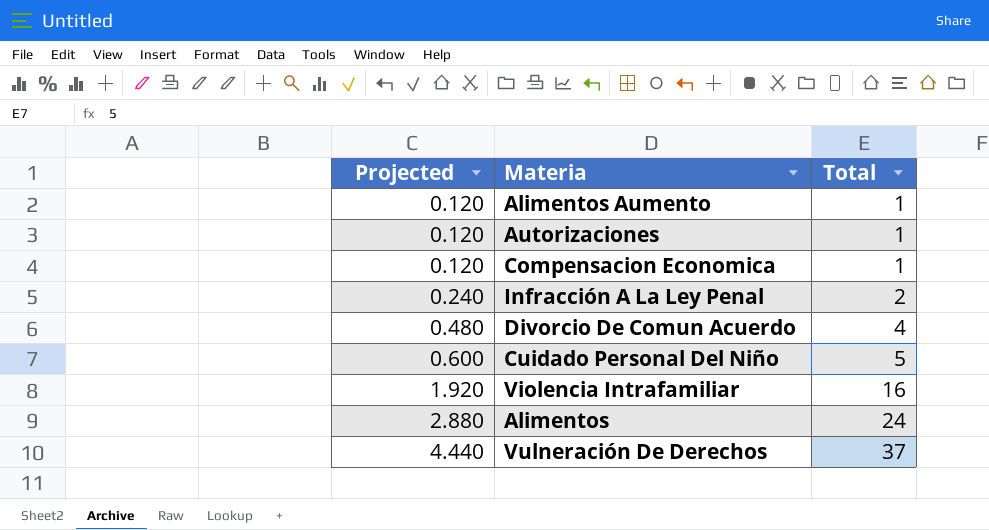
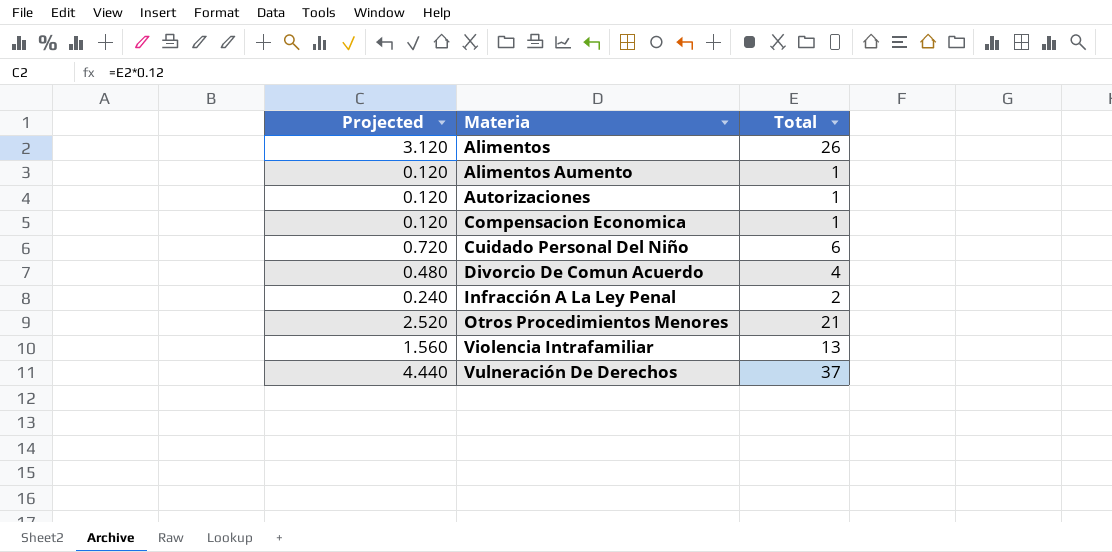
row order: Projected ascending -> Materia ascending
Alimentos | Projected: 2.880 -> 3.120
Alimentos | Total: 24 -> 26
Cuidado Personal Del Niño | Projected: 0.600 -> 0.720
Cuidado Personal Del Niño | Total: 5 -> 6
row Otros Procedimientos Menores: none -> 2.520 | 21
Violencia Intrafamiliar | Projected: 1.920 -> 1.560
Violencia Intrafamiliar | Total: 16 -> 13

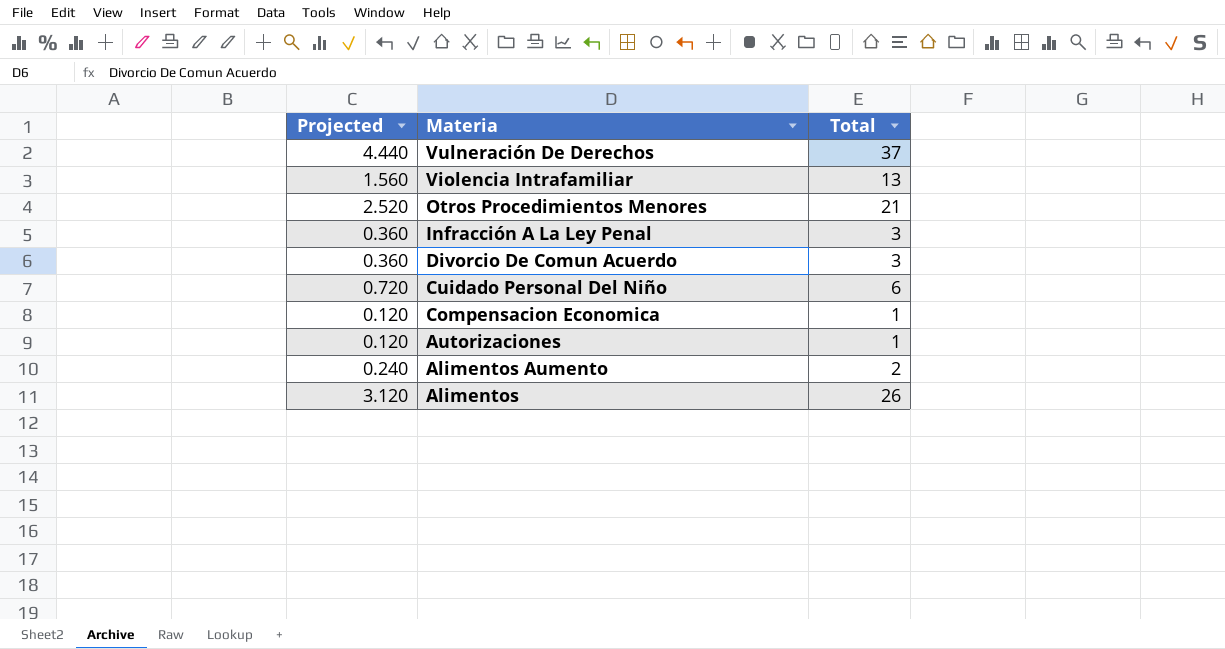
row order: Materia ascending -> Materia descending
Infracción A La Ley Penal | Projected: 0.240 -> 0.360
Infracción A La Ley Penal | Total: 2 -> 3
Divorcio De Comun Acuerdo | Projected: 0.480 -> 0.360
Divorcio De Comun Acuerdo | Total: 4 -> 3
Alimentos Aumento | Projected: 0.120 -> 0.240
Alimentos Aumento | Total: 1 -> 2

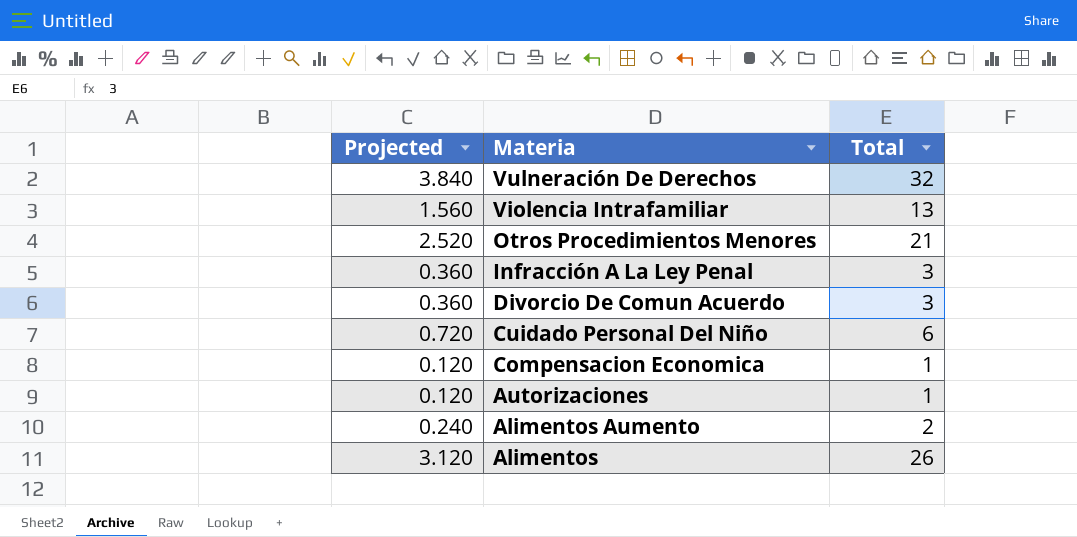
Vulneración De Derechos | Projected: 4.440 -> 3.840
Vulneración De Derechos | Total: 37 -> 32

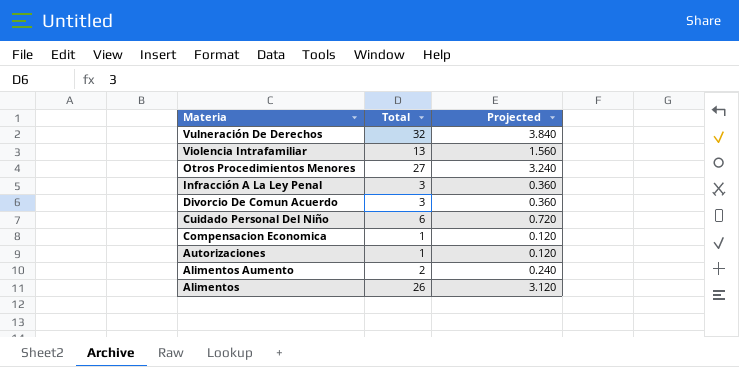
column Projected | position: 1 -> 3
Otros Procedimientos Menores | Total: 21 -> 27
Otros Procedimientos Menores | Projected: 2.520 -> 3.240

